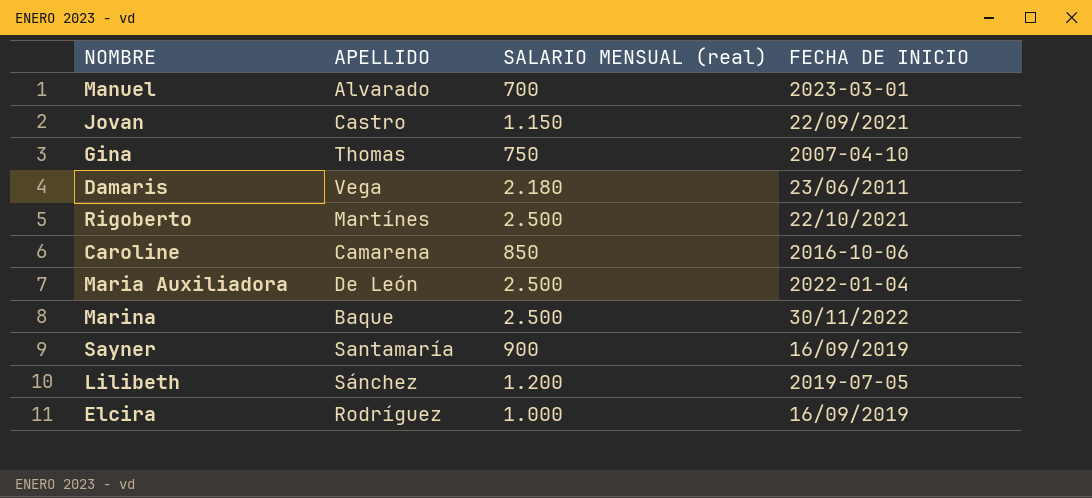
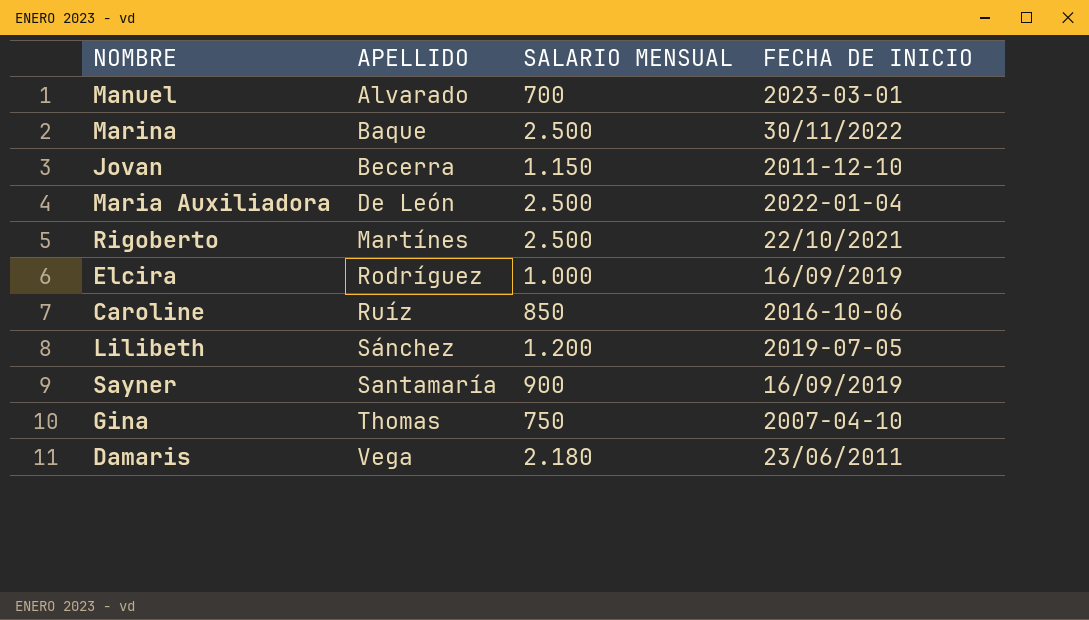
row order: none -> APELLIDO ascending
column name: SALARIO MENSUAL (real) -> SALARIO MENSUAL
Jovan | APELLIDO: Castro -> Becerra
Jovan | FECHA DE INICIO: 22/09/2021 -> 2011-12-10
Caroline | APELLIDO: Camarena -> Ruíz

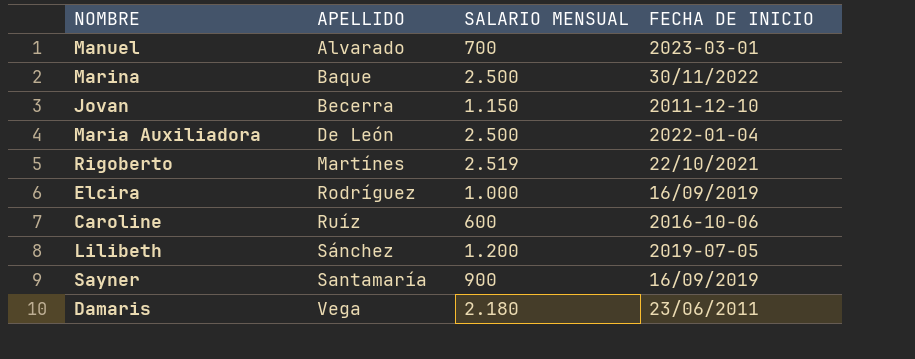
row Gina: Thomas | 750 | 2007-04-10 -> none
Rigoberto | SALARIO MENSUAL: 2.500 -> 2.519
Caroline | SALARIO MENSUAL: 850 -> 600

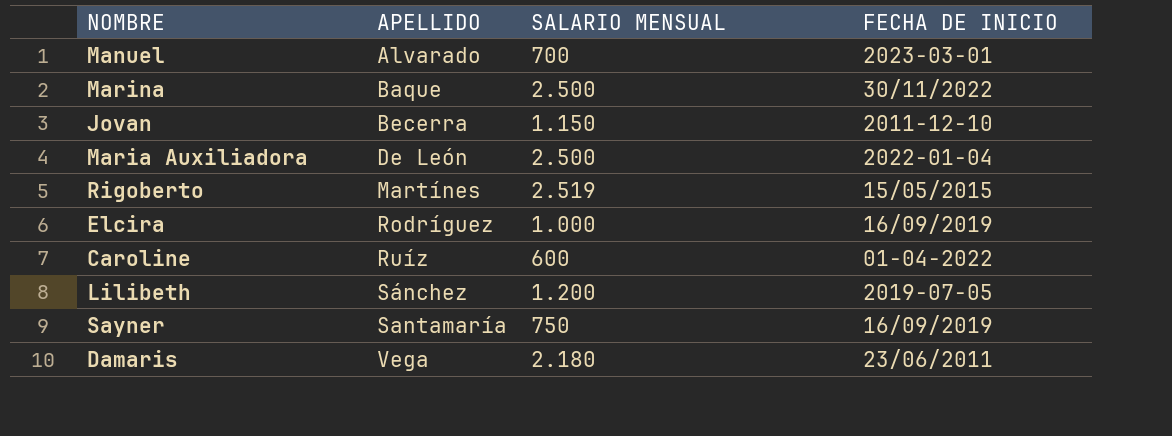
Rigoberto | FECHA DE INICIO: 22/10/2021 -> 15/05/2015
Caroline | FECHA DE INICIO: 2016-10-06 -> 01-04-2022
Sayner | SALARIO MENSUAL: 900 -> 750

